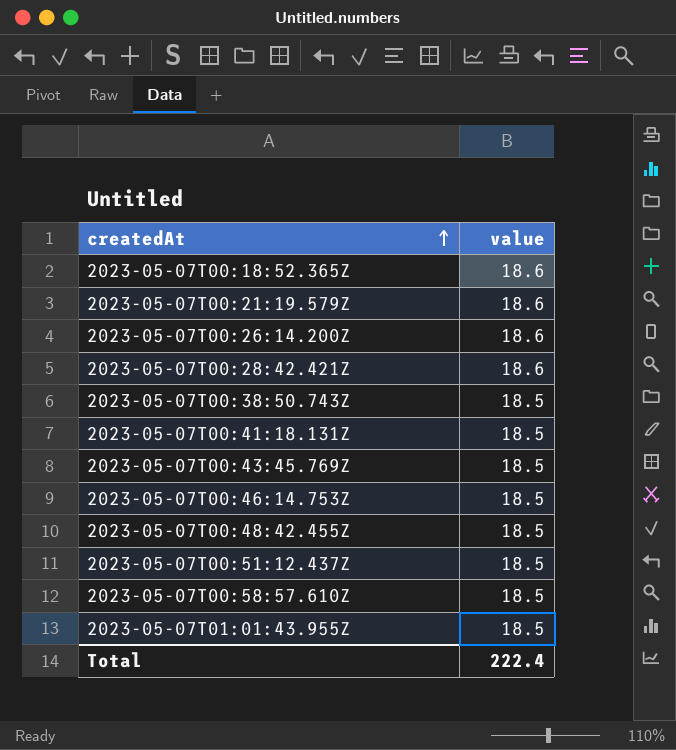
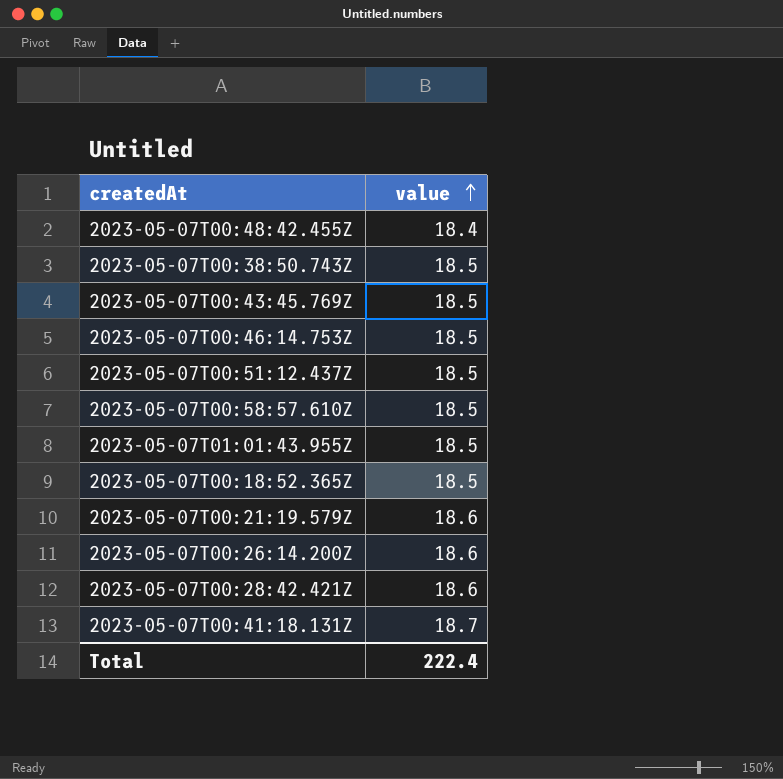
row order: createdAt ascending -> value ascending
2023-05-07T00:48:42.455Z | value: 18.5 -> 18.4
2023-05-07T00:18:52.365Z | value: 18.6 -> 18.5
2023-05-07T00:41:18.131Z | value: 18.5 -> 18.7

